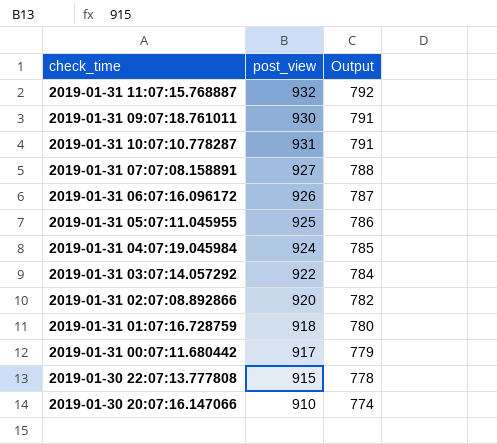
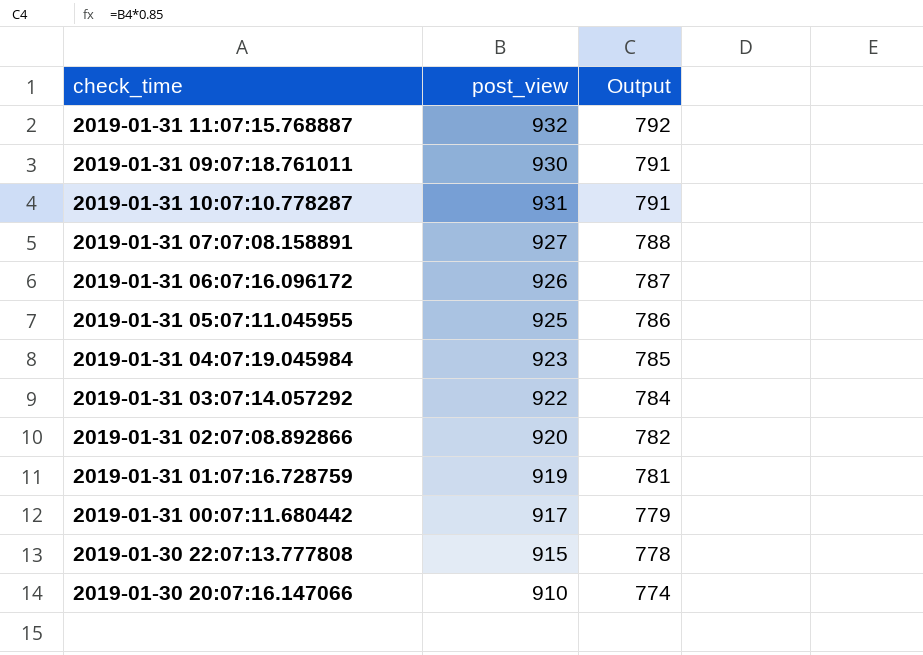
2019-01-31 04:07:19.045984 | post_view: 924 -> 923
2019-01-31 01:07:16.728759 | post_view: 918 -> 919
2019-01-31 01:07:16.728759 | Output: 780 -> 781

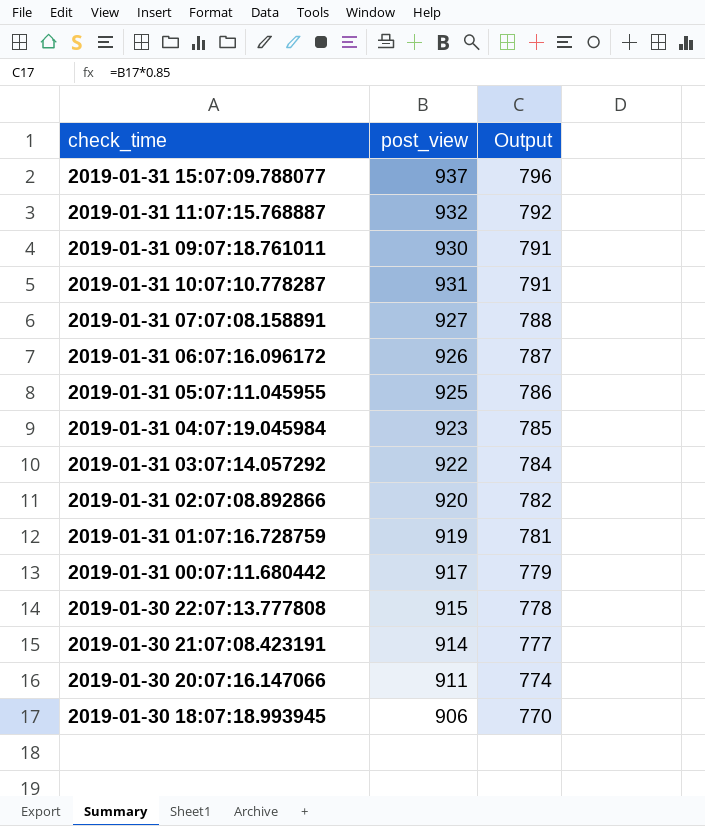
row 2019-01-31 15:07:09.788077: none -> 937 | 796
row 2019-01-30 21:07:08.423191: none -> 914 | 777
2019-01-30 20:07:16.147066 | post_view: 910 -> 911
row 2019-01-30 18:07:18.993945: none -> 906 | 770

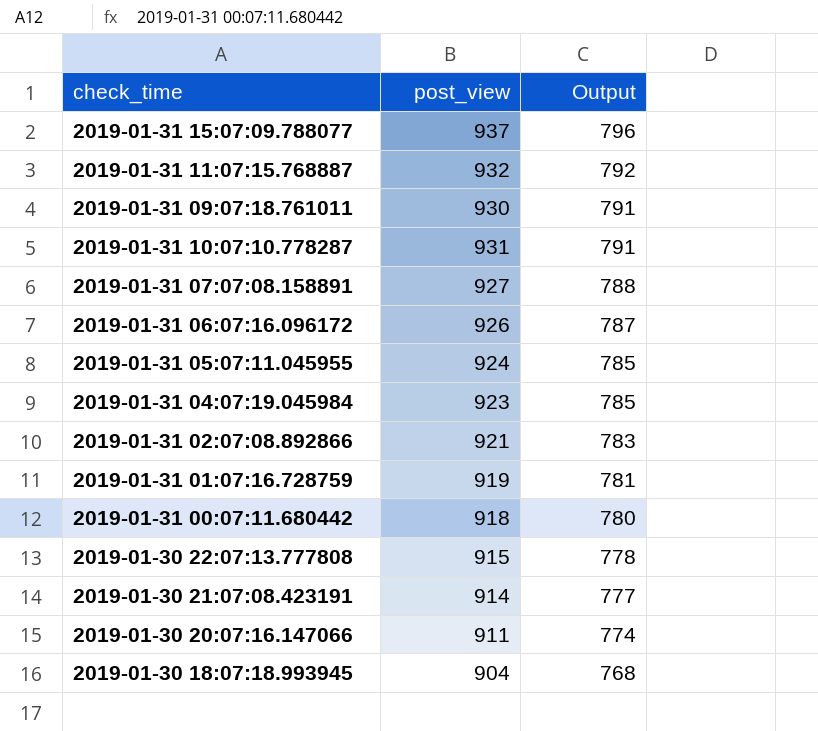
row 2019-01-31 03:07:14.057292: 922 | 784 -> none
2019-01-31 05:07:11.045955 | post_view: 925 -> 924
2019-01-31 05:07:11.045955 | Output: 786 -> 785
2019-01-31 02:07:08.892866 | post_view: 920 -> 921
2019-01-31 02:07:08.892866 | Output: 782 -> 783
2019-01-31 00:07:11.680442 | post_view: 917 -> 918
2019-01-31 00:07:11.680442 | Output: 779 -> 780
2019-01-30 18:07:18.993945 | post_view: 906 -> 904
2019-01-30 18:07:18.993945 | Output: 770 -> 768

